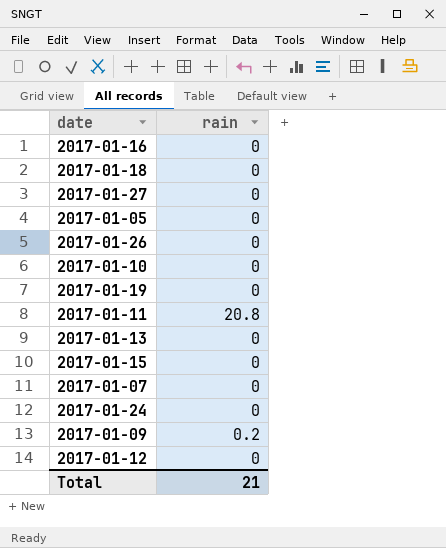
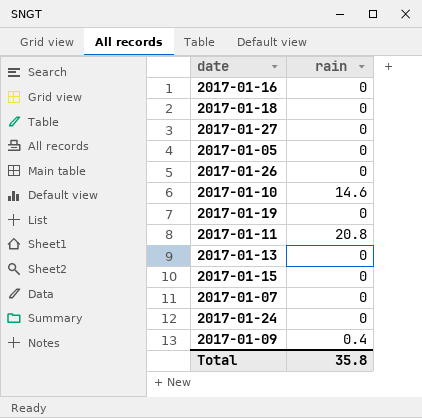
row 2017-01-12: 0 -> none
2017-01-10 | rain: 0 -> 14.6
2017-01-09 | rain: 0.2 -> 0.4
Total | rain: 21 -> 35.8

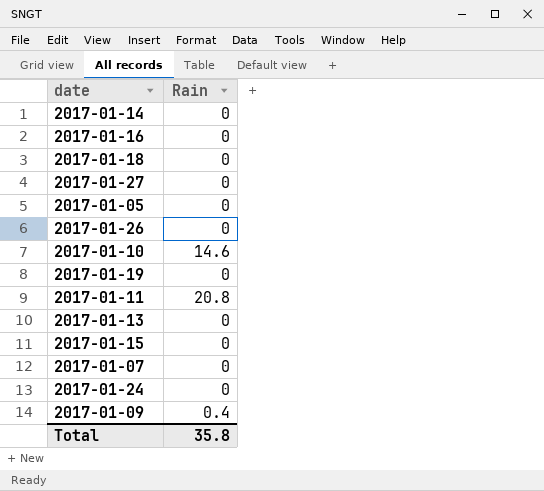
column name: rain -> Rain
row 2017-01-14: none -> 0

